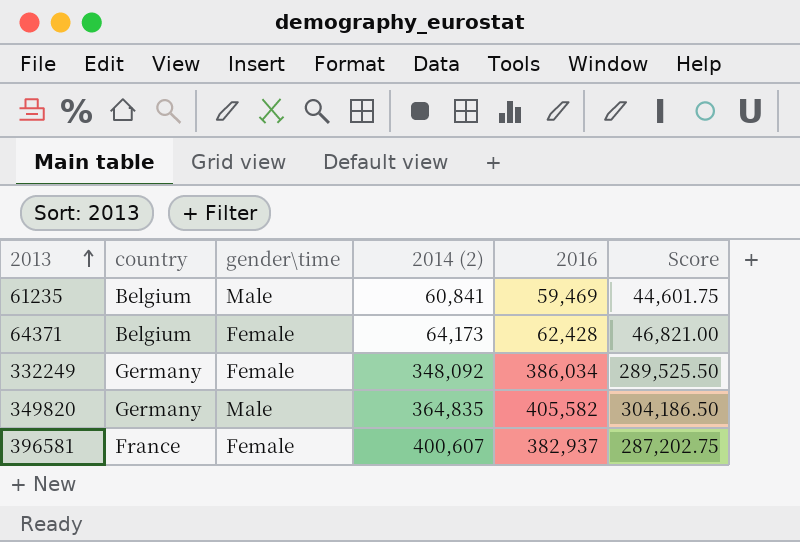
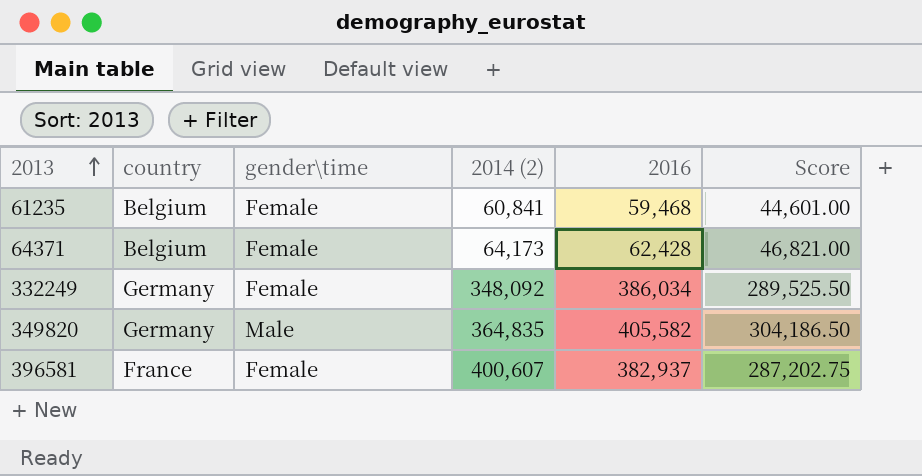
61235 | gender\time: Male -> Female
61235 | 2016: 59,469 -> 59,468
61235 | Score: 44,601.75 -> 44,601.00

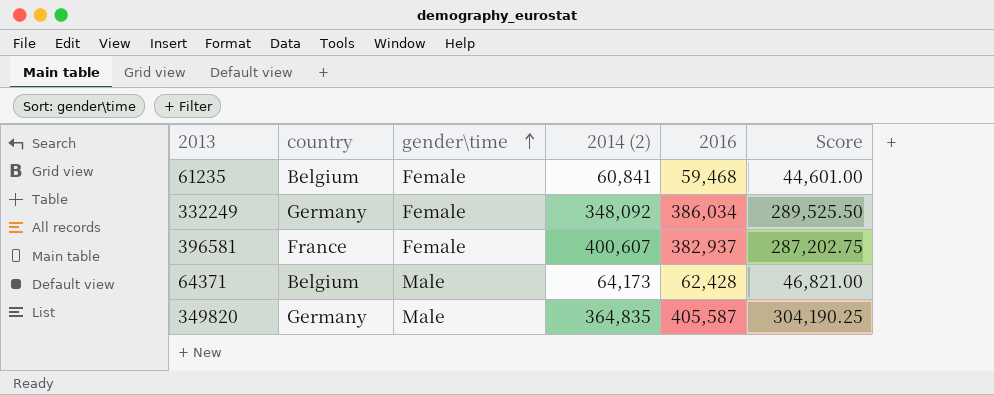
row order: 2013 ascending -> gender\time ascending
64371 | gender\time: Female -> Male
349820 | 2016: 405,582 -> 405,587
349820 | Score: 304,186.50 -> 304,190.25

